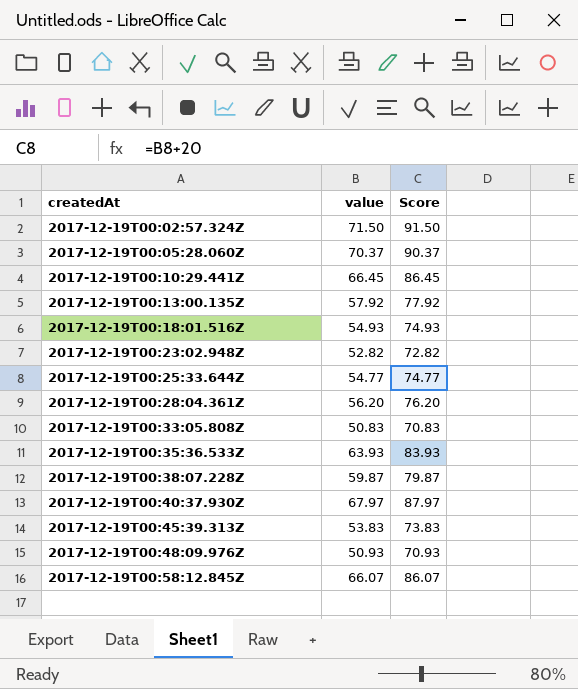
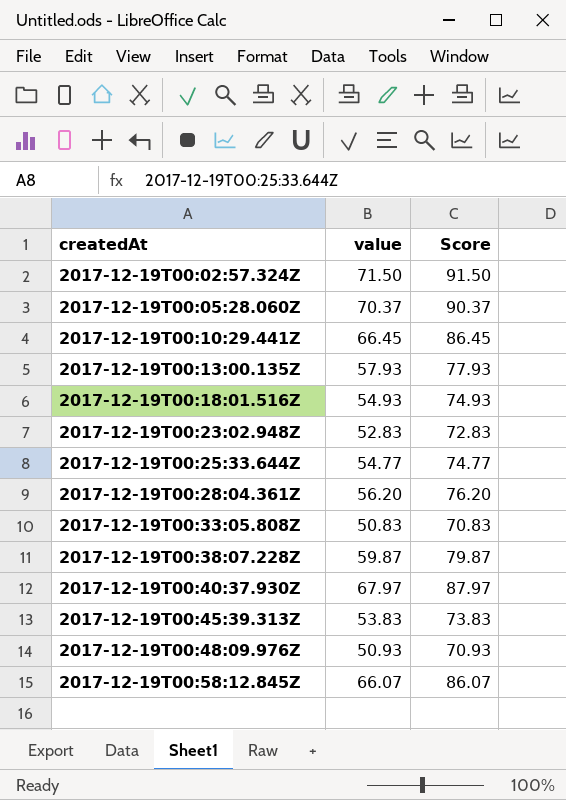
row 2017-12-19T00:35:36.533Z: 63.93 | 83.93 -> none
2017-12-19T00:13:00.135Z | value: 57.92 -> 57.93
2017-12-19T00:13:00.135Z | Score: 77.92 -> 77.93
2017-12-19T00:23:02.948Z | value: 52.82 -> 52.83
2017-12-19T00:23:02.948Z | Score: 72.82 -> 72.83

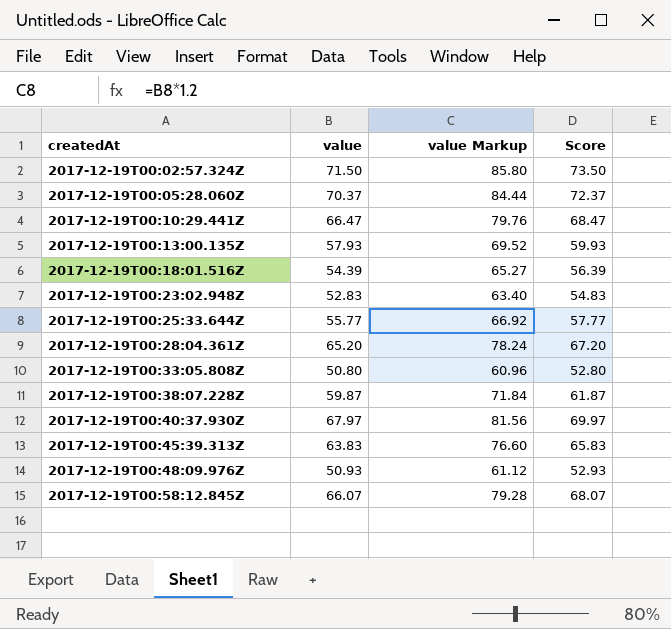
column value Markup | formula: none -> [value] * 1.2
column Score | formula: [value] + 20 -> [value] + 2
2017-12-19T00:10:29.441Z | value: 66.45 -> 66.47
2017-12-19T00:18:01.516Z | value: 54.93 -> 54.39
2017-12-19T00:25:33.644Z | value: 54.77 -> 55.77
2017-12-19T00:28:04.361Z | value: 56.20 -> 65.20
2017-12-19T00:33:05.808Z | value: 50.83 -> 50.80
2017-12-19T00:45:39.313Z | value: 53.83 -> 63.83

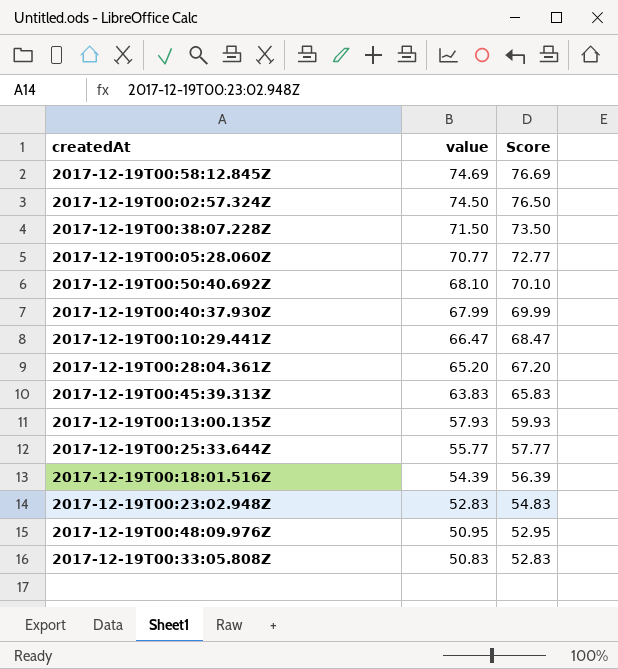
row order: createdAt ascending -> value descending
column value Markup | formula: [value] * 1.2 -> none
2017-12-19T00:58:12.845Z | value: 66.07 -> 74.69
2017-12-19T00:58:12.845Z | Score: 68.07 -> 76.69
2017-12-19T00:02:57.324Z | value: 71.50 -> 74.50
2017-12-19T00:02:57.324Z | Score: 73.50 -> 76.50
2017-12-19T00:38:07.228Z | value: 59.87 -> 71.50
2017-12-19T00:38:07.228Z | Score: 61.87 -> 73.50
2017-12-19T00:05:28.060Z | value: 70.37 -> 70.77
2017-12-19T00:05:28.060Z | Score: 72.37 -> 72.77
row 2017-12-19T00:50:40.692Z: none -> 68.10 | 70.10
2017-12-19T00:40:37.930Z | value: 67.97 -> 67.99
2017-12-19T00:40:37.930Z | Score: 69.97 -> 69.99
2017-12-19T00:48:09.976Z | value: 50.93 -> 50.95
2017-12-19T00:48:09.976Z | Score: 52.93 -> 52.95
2017-12-19T00:33:05.808Z | value: 50.80 -> 50.83
2017-12-19T00:33:05.808Z | Score: 52.80 -> 52.83

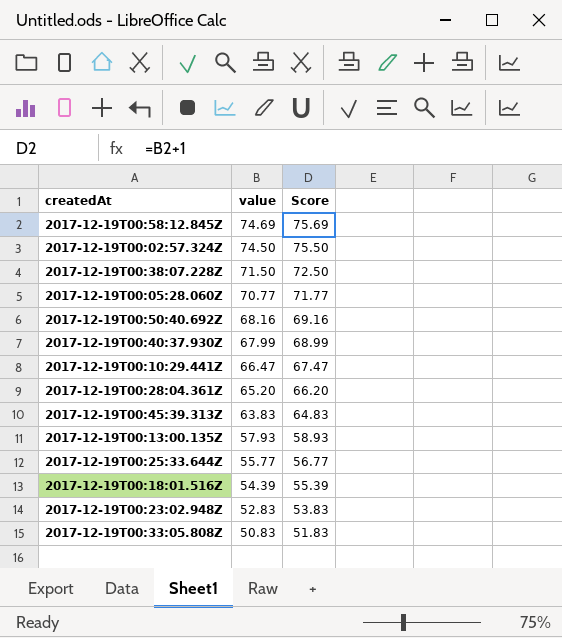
column Score | formula: [value] + 2 -> [value] + 1
row 2017-12-19T00:48:09.976Z: 50.95 | 52.95 -> none
2017-12-19T00:50:40.692Z | value: 68.10 -> 68.16

